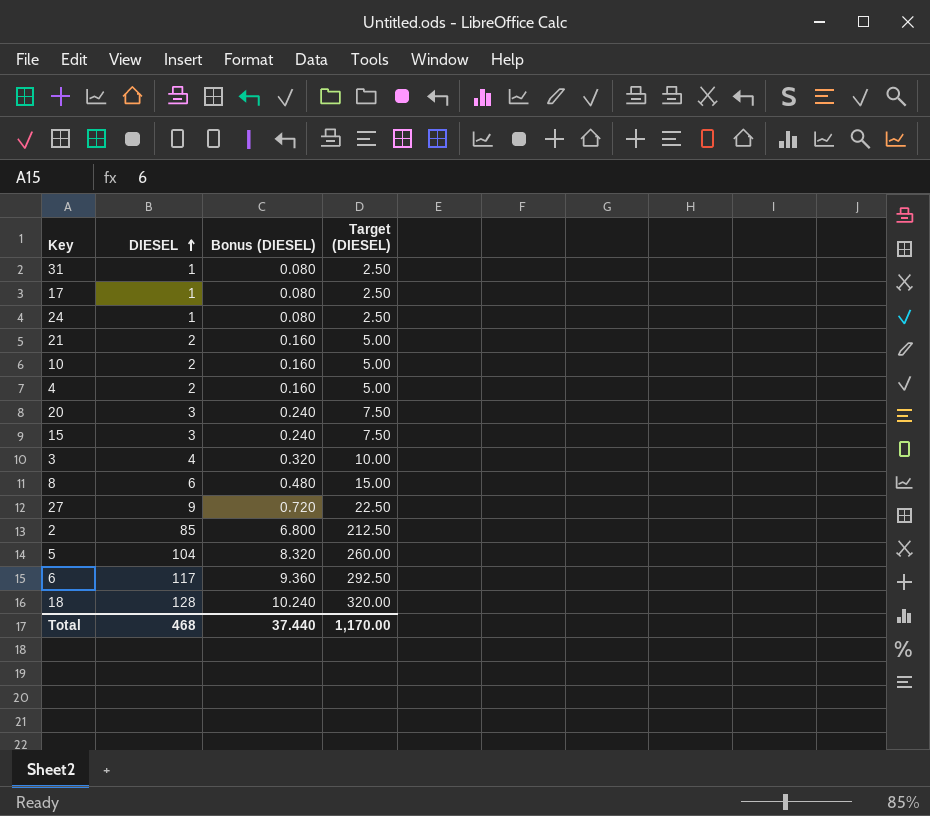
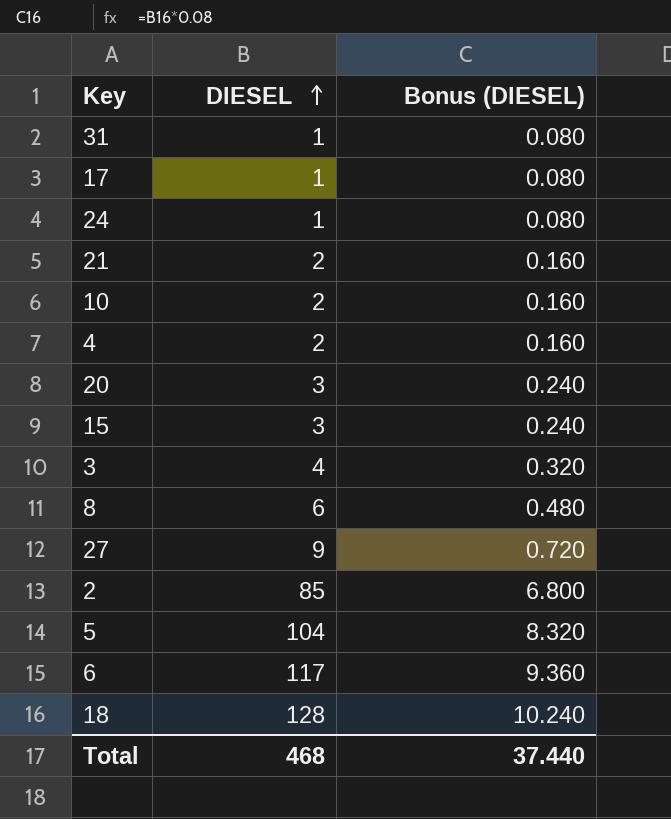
column Target (DIESEL) | formula: [DIESEL] * 2.5 -> none

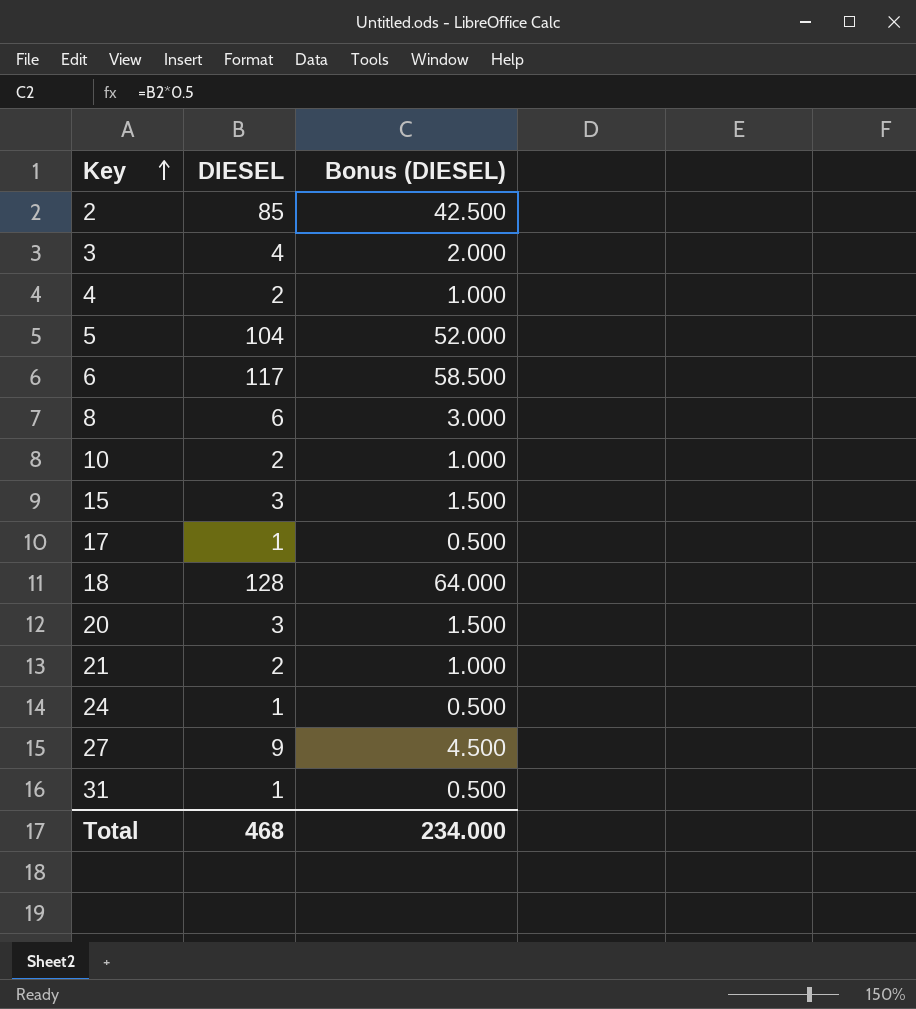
row order: DIESEL ascending -> Key ascending
column Bonus (DIESEL) | formula: [DIESEL] * 0.08 -> [DIESEL] * 0.5
Total | Bonus (DIESEL): 37.440 -> 234.000

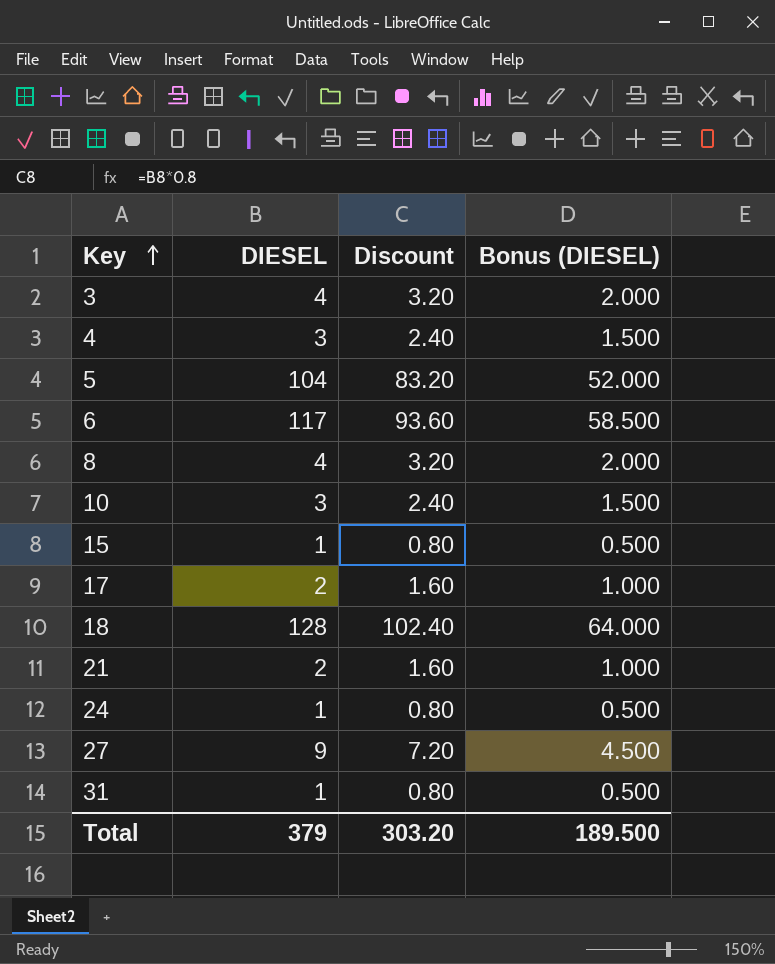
column Discount | formula: none -> [DIESEL] * 0.8
row 2: 85 | 42.500 -> none
row 20: 3 | 1.500 -> none
4 | DIESEL: 2 -> 3
4 | Bonus (DIESEL): 1.000 -> 1.500
8 | DIESEL: 6 -> 4
8 | Bonus (DIESEL): 3.000 -> 2.000
10 | DIESEL: 2 -> 3
10 | Bonus (DIESEL): 1.000 -> 1.500
15 | DIESEL: 3 -> 1
15 | Bonus (DIESEL): 1.500 -> 0.500
17 | DIESEL: 1 -> 2
17 | Bonus (DIESEL): 0.500 -> 1.000
Total | DIESEL: 468 -> 379
Total | Bonus (DIESEL): 234.000 -> 189.500

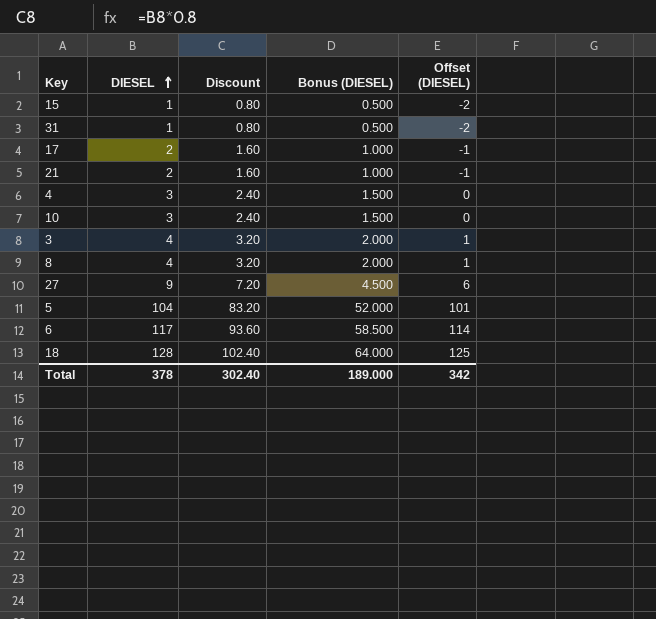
row order: Key ascending -> DIESEL ascending
column Offset (DIESEL) | formula: none -> [DIESEL] - 3
row 24: 1 | 0.80 | 0.500 -> none
Total | DIESEL: 379 -> 378
Total | Discount: 303.20 -> 302.40
Total | Bonus (DIESEL): 189.500 -> 189.000

